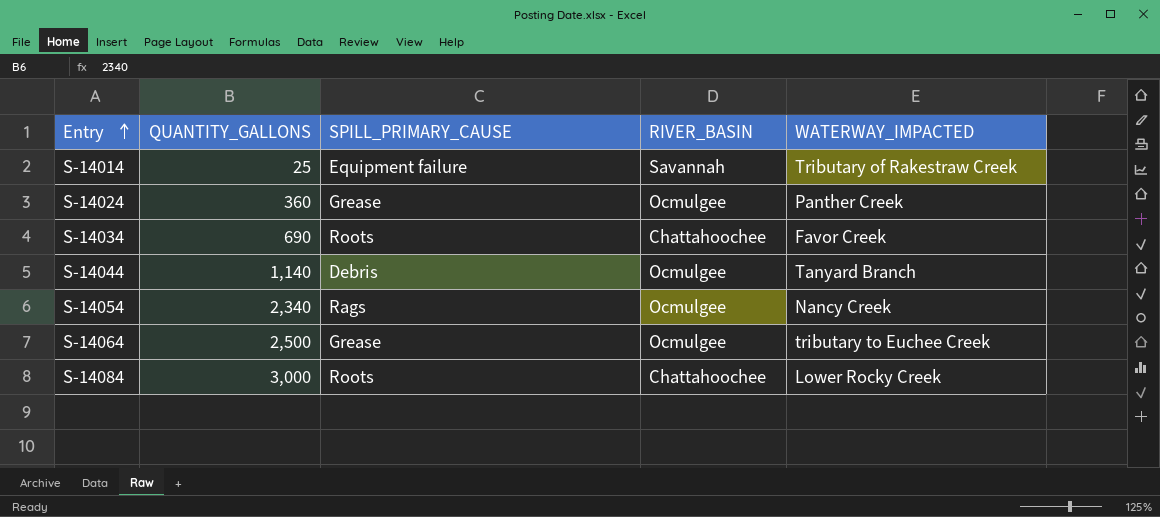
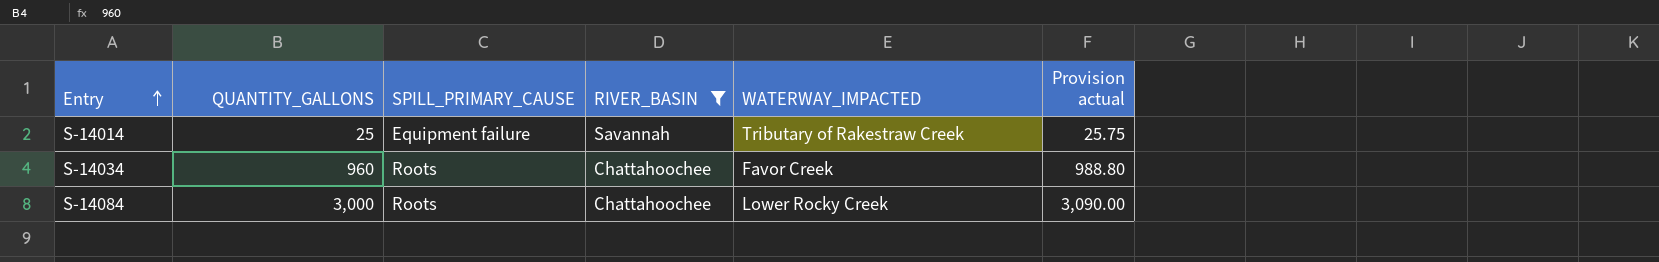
filter: none -> RIVER_BASIN != Ocmulgee
column Provision actual | formula: none -> [QUANTITY_GALLONS] * 1.03
S-14034 | QUANTITY_GALLONS: 690 -> 960

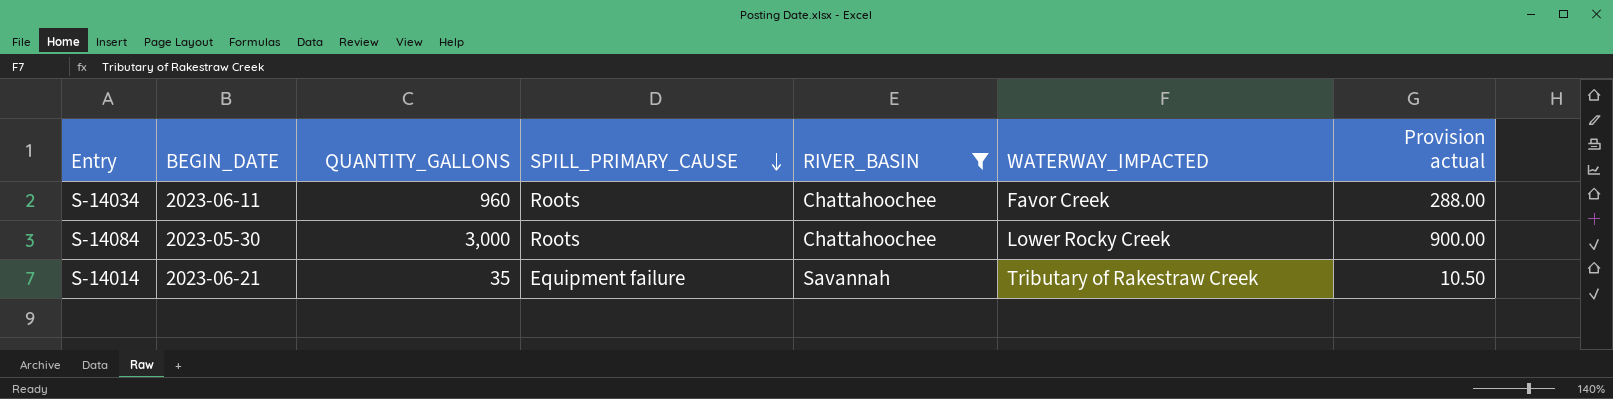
row order: Entry ascending -> SPILL_PRIMARY_CAUSE descending
column BEGIN_DATE | position: none -> 2
column Provision actual | formula: [QUANTITY_GALLONS] * 1.03 -> [QUANTITY_GALLONS] * 0.3
S-14014 | QUANTITY_GALLONS: 25 -> 35

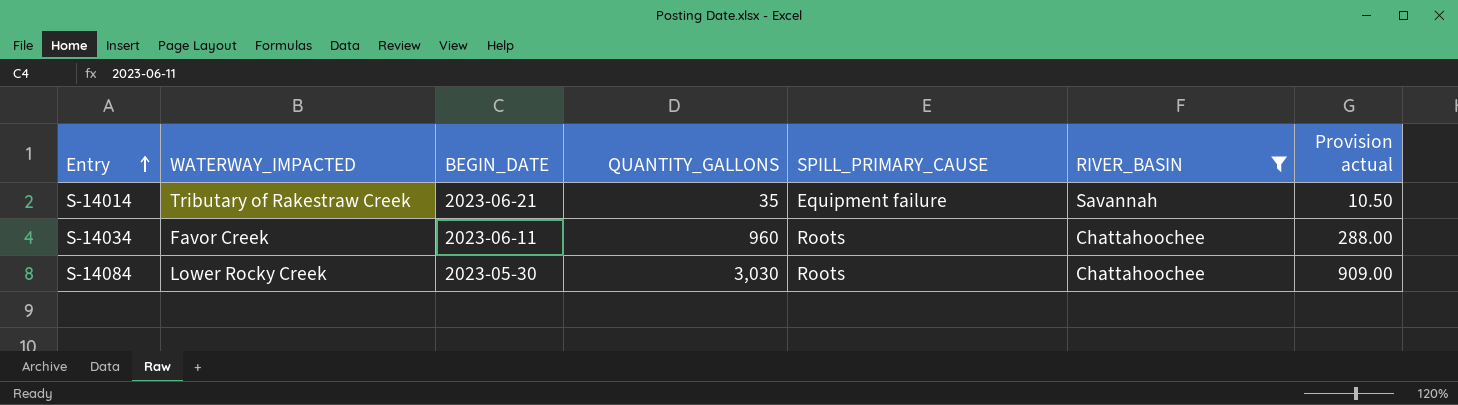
row order: SPILL_PRIMARY_CAUSE descending -> Entry ascending
column WATERWAY_IMPACTED | position: 6 -> 2
S-14084 | QUANTITY_GALLONS: 3,000 -> 3,030
S-14084 | Provision actual: 900.00 -> 909.00

